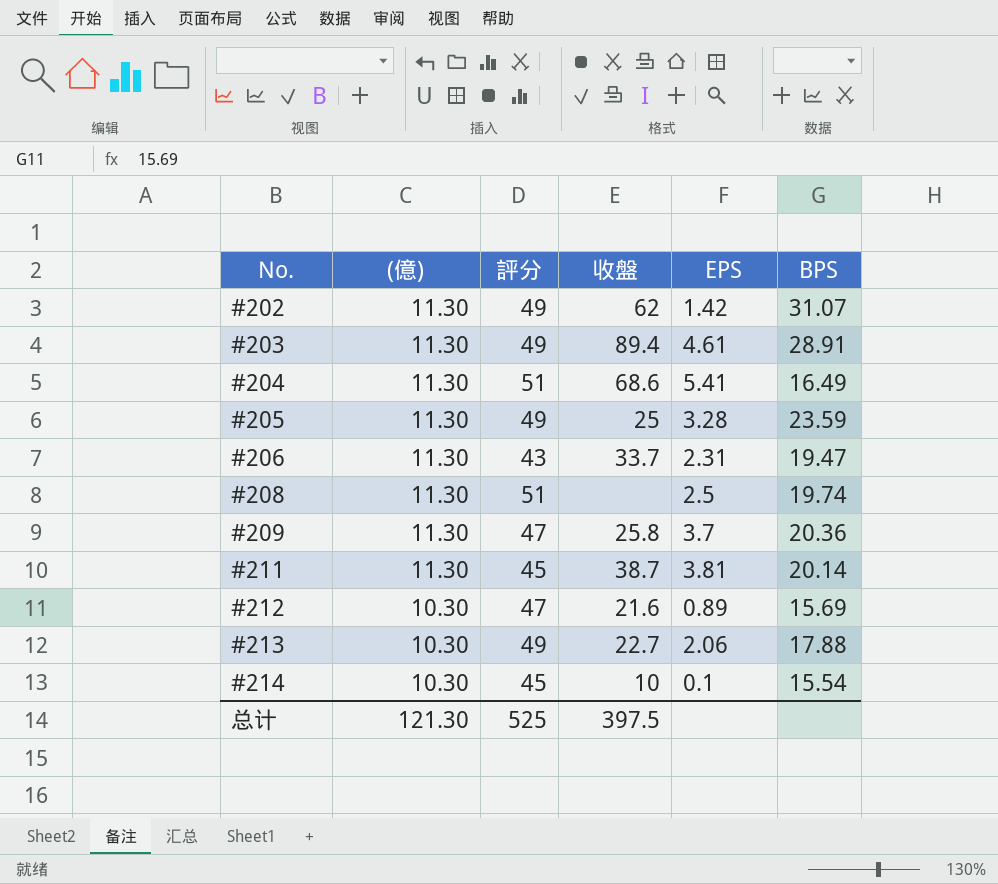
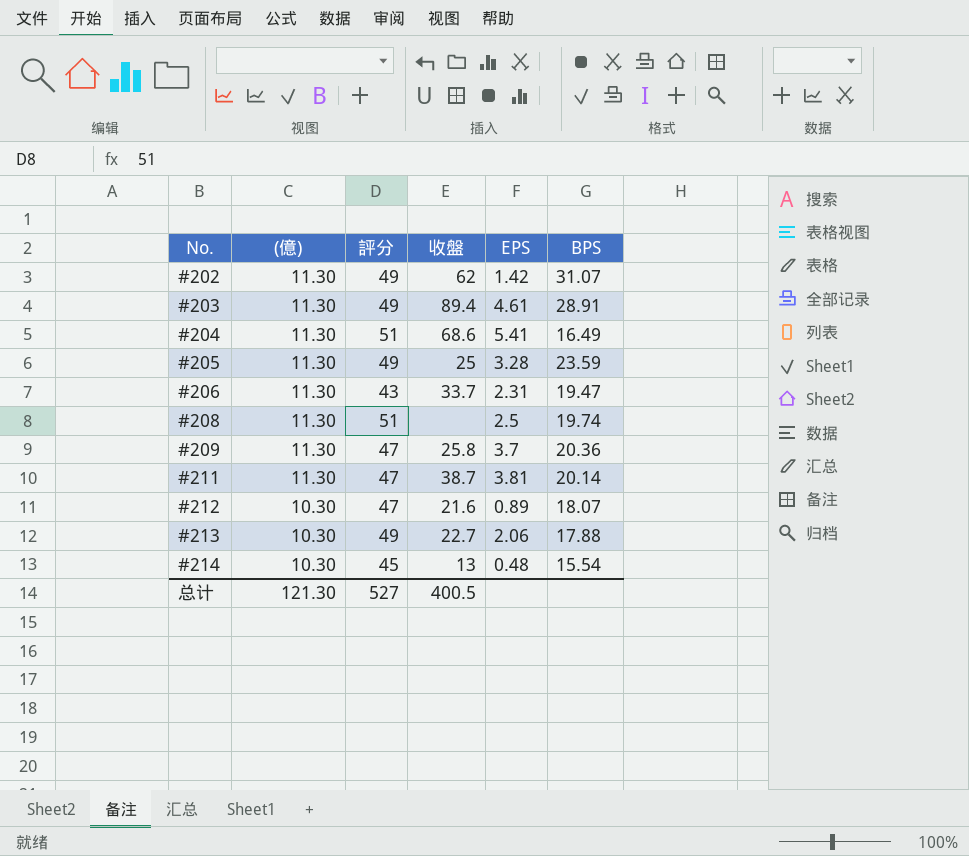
#211 | 評分: 45 -> 47
#212 | BPS: 15.69 -> 18.07
#214 | 收盤: 10 -> 13
#214 | EPS: 0.1 -> 0.48
总计 | 評分: 525 -> 527
总计 | 收盤: 397.5 -> 400.5

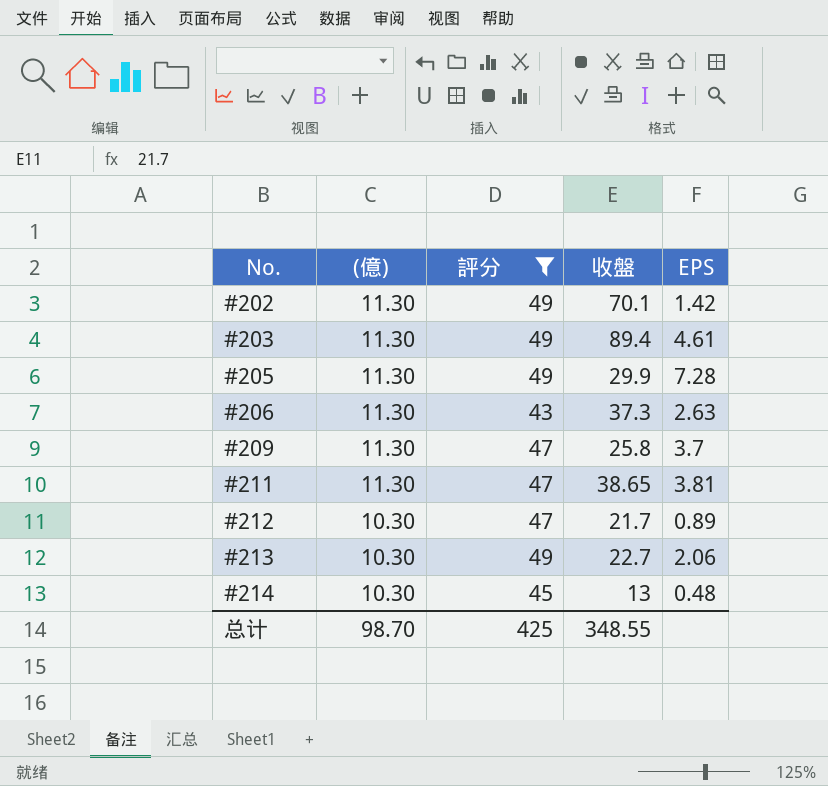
filter: none -> 評分 != 51
column BPS | position: 6 -> none
#202 | 收盤: 62 -> 70.1
#205 | 收盤: 25 -> 29.9
#205 | EPS: 3.28 -> 7.28
#206 | 收盤: 33.7 -> 37.3
#206 | EPS: 2.31 -> 2.63
#211 | 收盤: 38.7 -> 38.65
#212 | 收盤: 21.6 -> 21.7
总计 | (億): 121.30 -> 98.70
总计 | 評分: 527 -> 425
总计 | 收盤: 400.5 -> 348.55

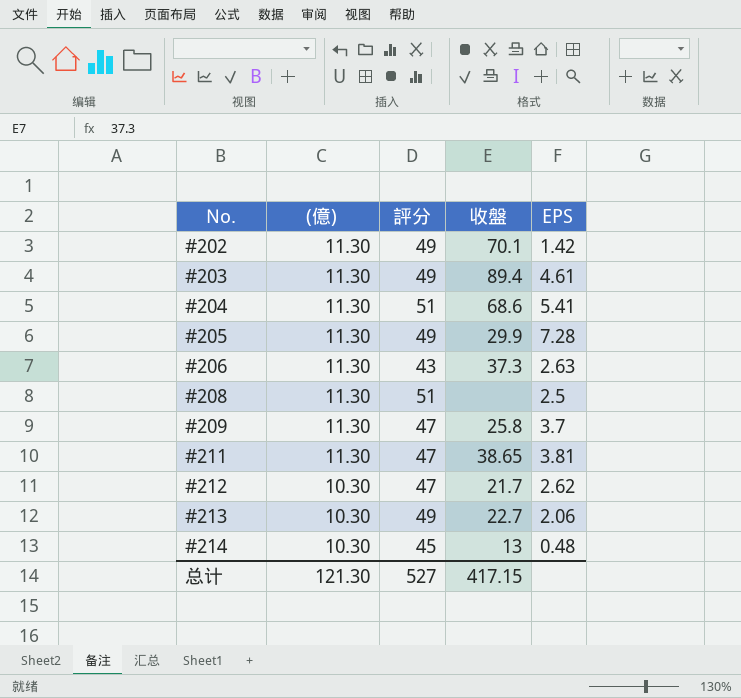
filter: 評分 != 51 -> none
#212 | EPS: 0.89 -> 2.62
总计 | (億): 98.70 -> 121.30
总计 | 評分: 425 -> 527
总计 | 收盤: 348.55 -> 417.15

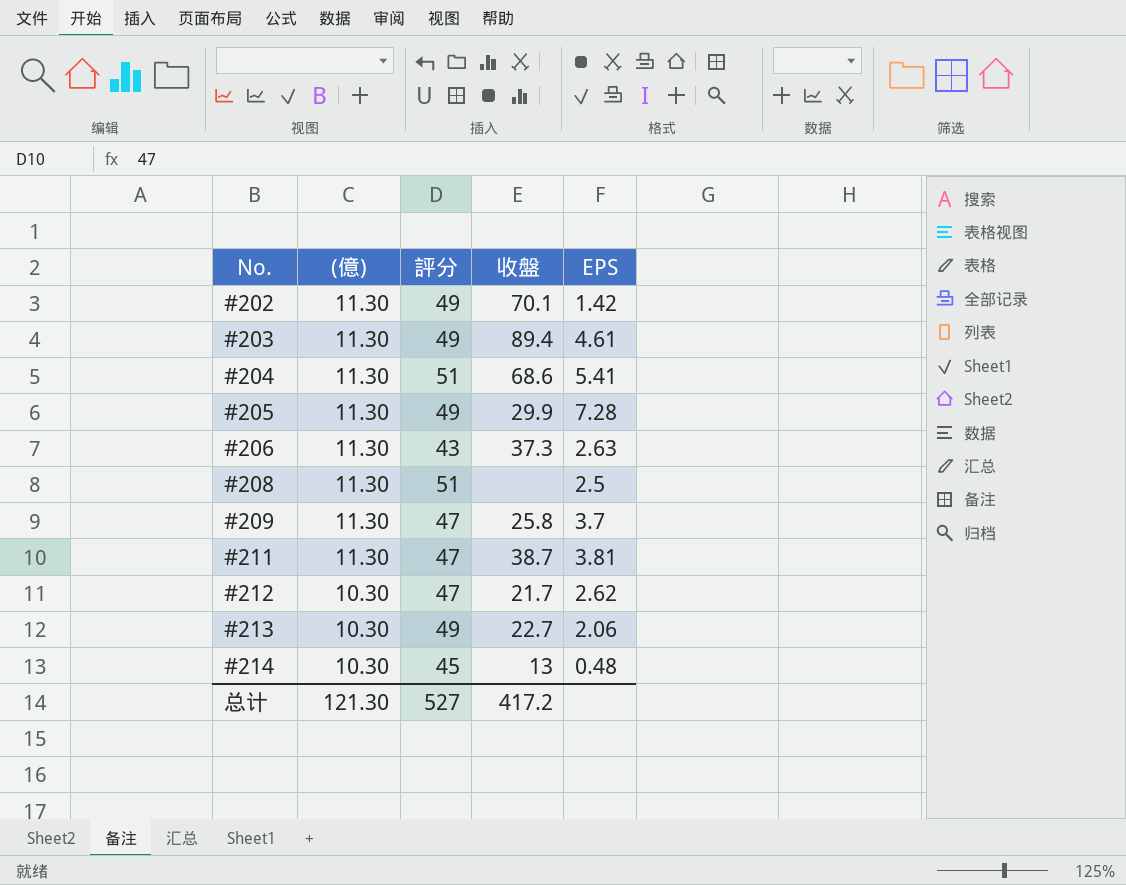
#211 | 收盤: 38.65 -> 38.7
总计 | 收盤: 417.15 -> 417.2

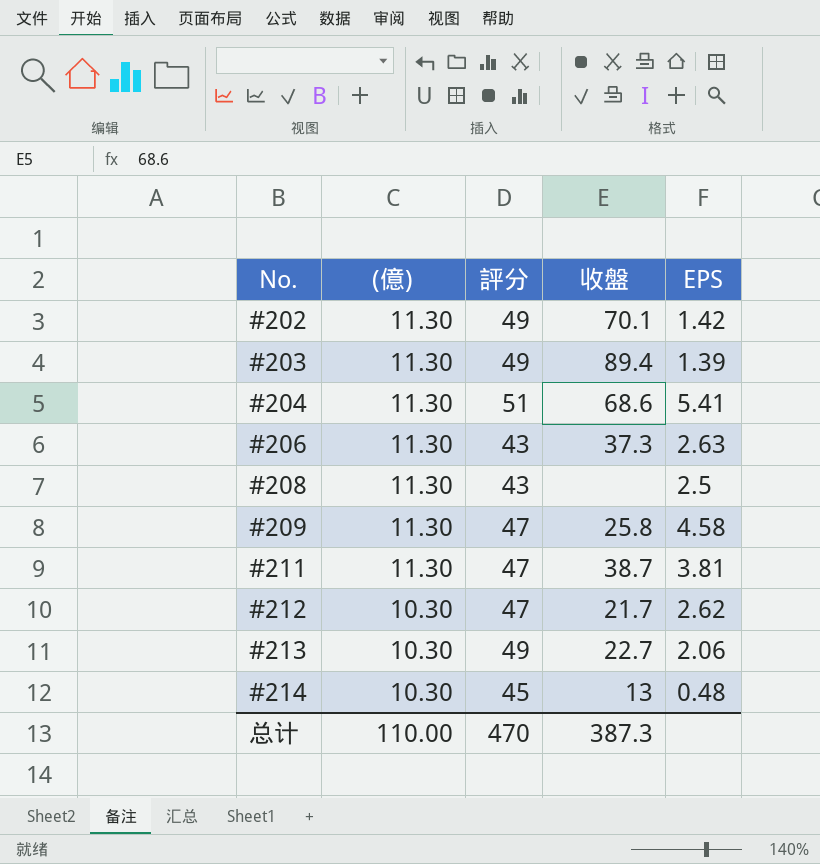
row #205: 11.30 | 49 | 29.9 | 7.28 -> none
#203 | EPS: 4.61 -> 1.39
#208 | 評分: 51 -> 43
#209 | EPS: 3.7 -> 4.58
总计 | (億): 121.30 -> 110.00
总计 | 評分: 527 -> 470
总计 | 收盤: 417.2 -> 387.3

